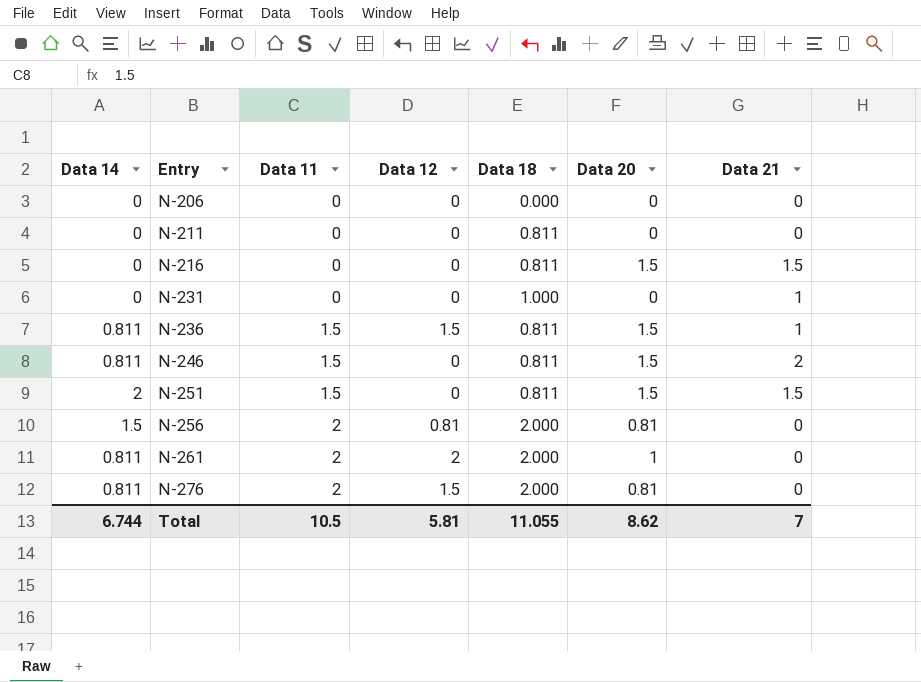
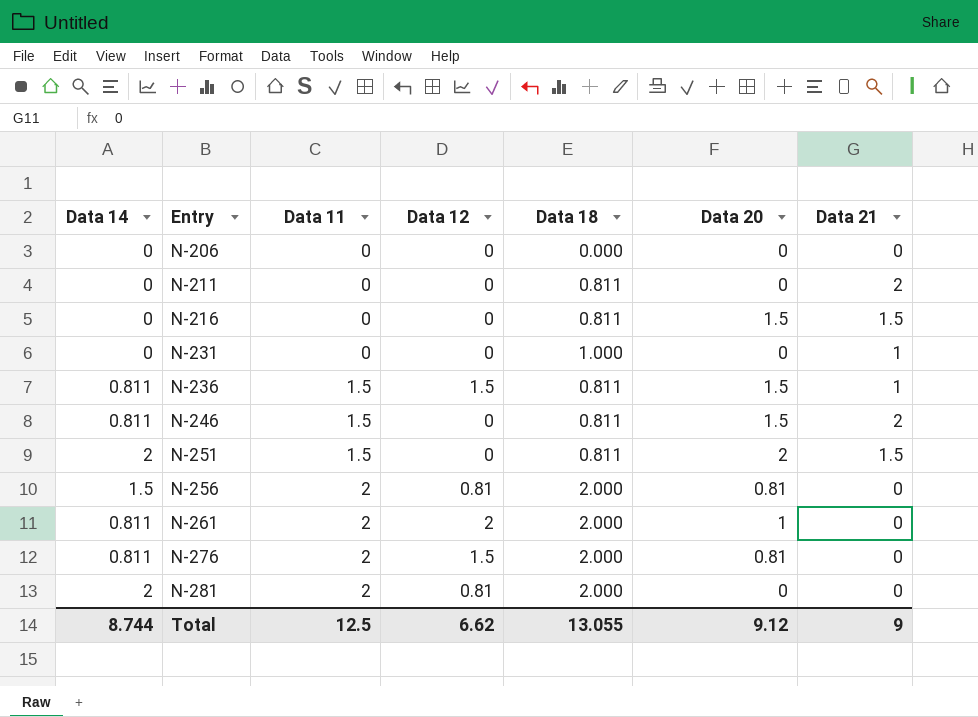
N-211 | Data 21: 0 -> 2
N-251 | Data 20: 1.5 -> 2
row N-281: none -> 2 | 2 | 0.81 | 2.000 | 0 | 0
Total | Data 14: 6.744 -> 8.744
Total | Data 11: 10.5 -> 12.5
Total | Data 12: 5.81 -> 6.62
Total | Data 18: 11.055 -> 13.055
Total | Data 20: 8.62 -> 9.12
Total | Data 21: 7 -> 9

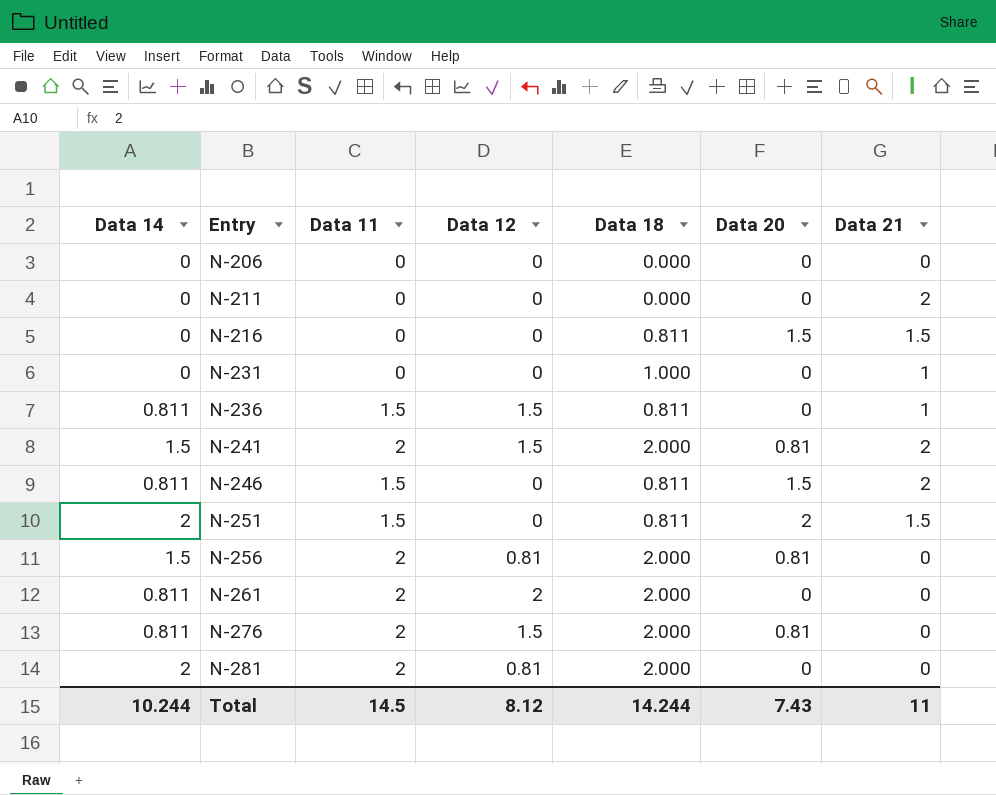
N-211 | Data 18: 0.811 -> 0.000
N-236 | Data 20: 1.5 -> 0
row N-241: none -> 1.5 | 2 | 1.5 | 2.000 | 0.81 | 2
N-261 | Data 20: 1 -> 0
Total | Data 14: 8.744 -> 10.244
Total | Data 11: 12.5 -> 14.5
Total | Data 12: 6.62 -> 8.12
Total | Data 18: 13.055 -> 14.244
Total | Data 20: 9.12 -> 7.43
Total | Data 21: 9 -> 11

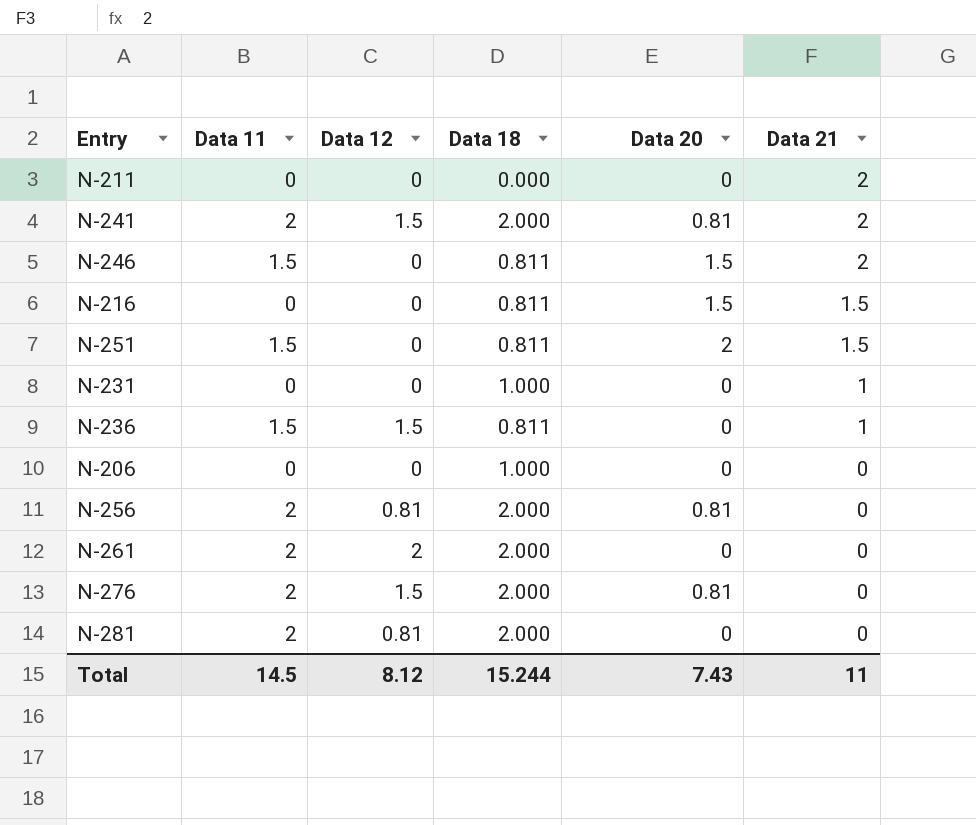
row order: Entry ascending -> Data 21 descending
column Data 14 | position: 1 -> none
N-206 | Data 18: 0.000 -> 1.000
Total | Data 18: 14.244 -> 15.244

